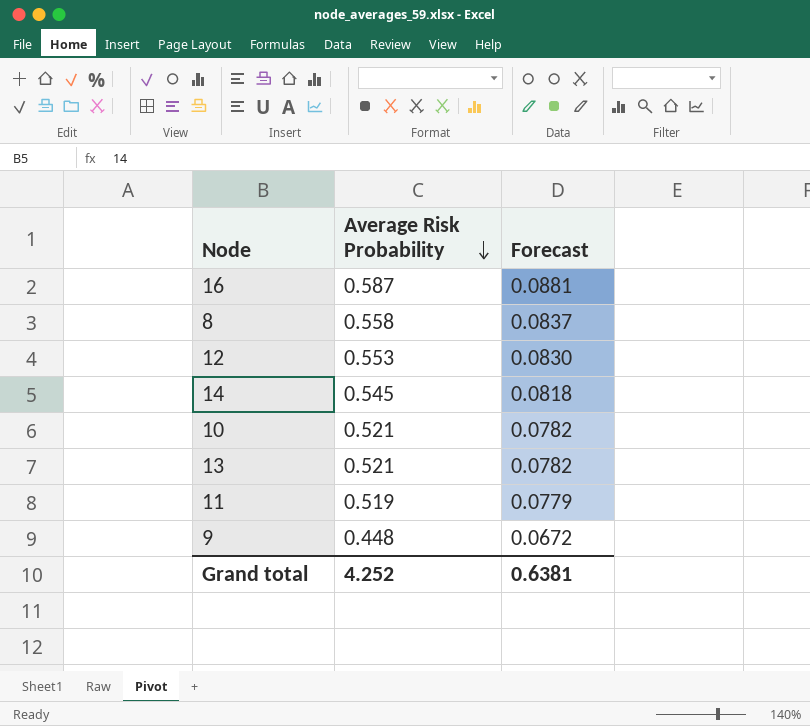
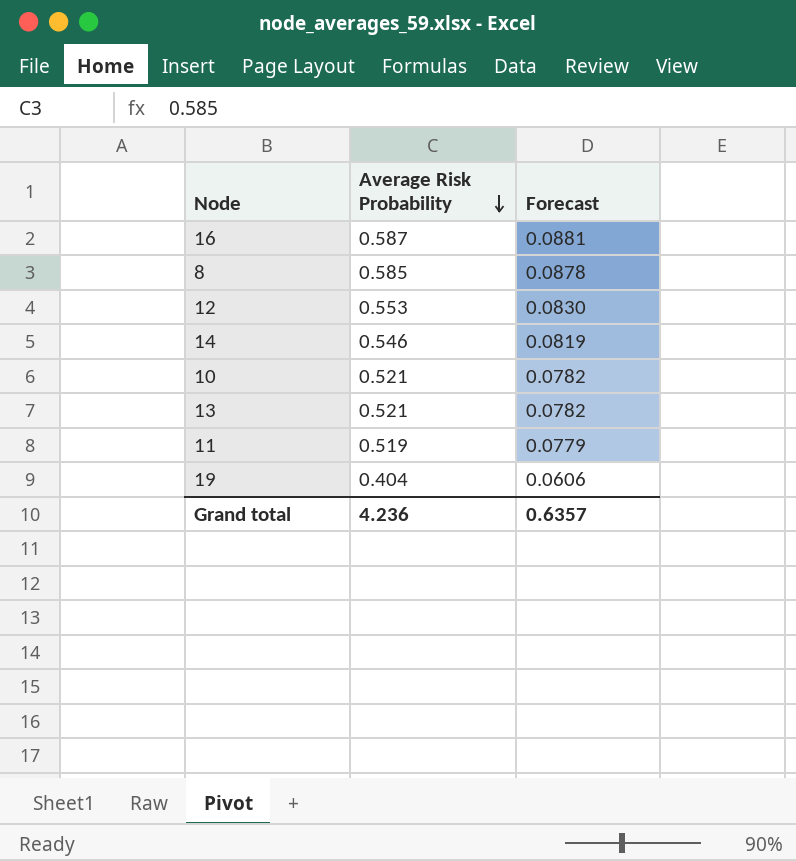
row 9: 0.448 | 0.0672 -> none
8 | Average Risk Probability: 0.558 -> 0.585
8 | Forecast: 0.0837 -> 0.0878
14 | Average Risk Probability: 0.545 -> 0.546
14 | Forecast: 0.0818 -> 0.0819
row 19: none -> 0.404 | 0.0606
Grand total | Average Risk Probability: 4.252 -> 4.236
Grand total | Forecast: 0.6381 -> 0.6357

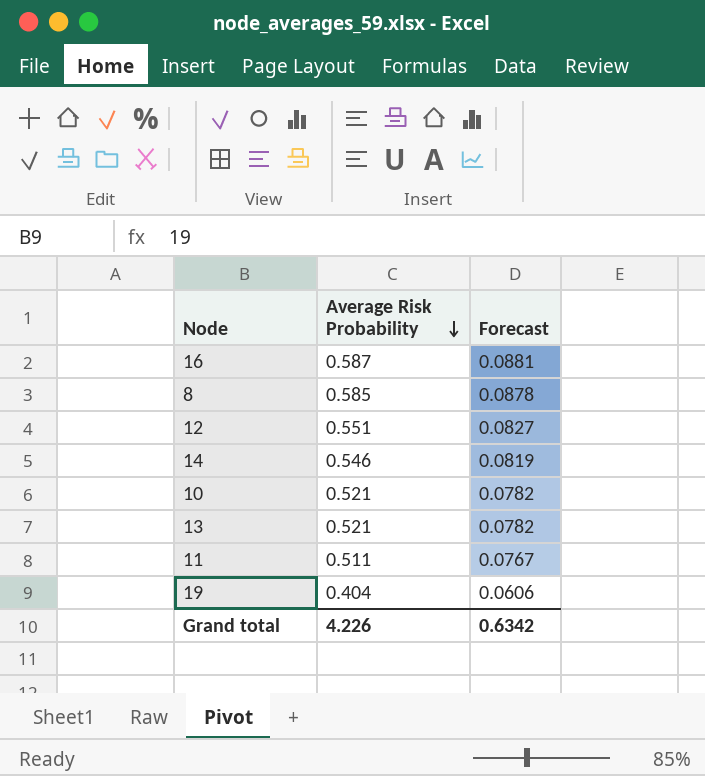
12 | Average Risk Probability: 0.553 -> 0.551
12 | Forecast: 0.0830 -> 0.0827
11 | Average Risk Probability: 0.519 -> 0.511
11 | Forecast: 0.0779 -> 0.0767
Grand total | Average Risk Probability: 4.236 -> 4.226
Grand total | Forecast: 0.6357 -> 0.6342

